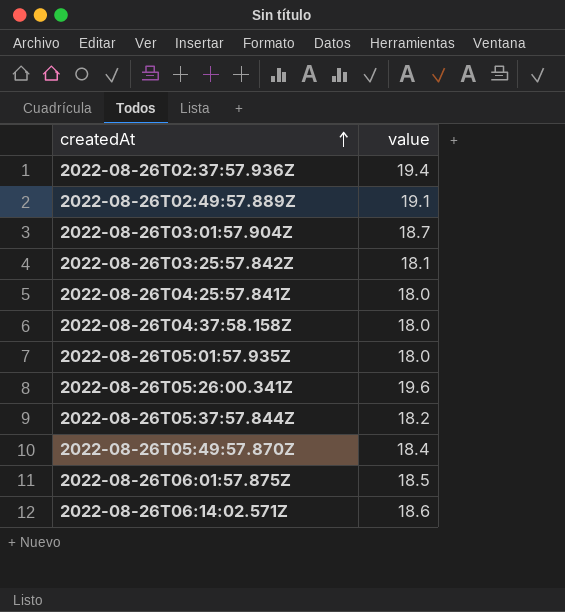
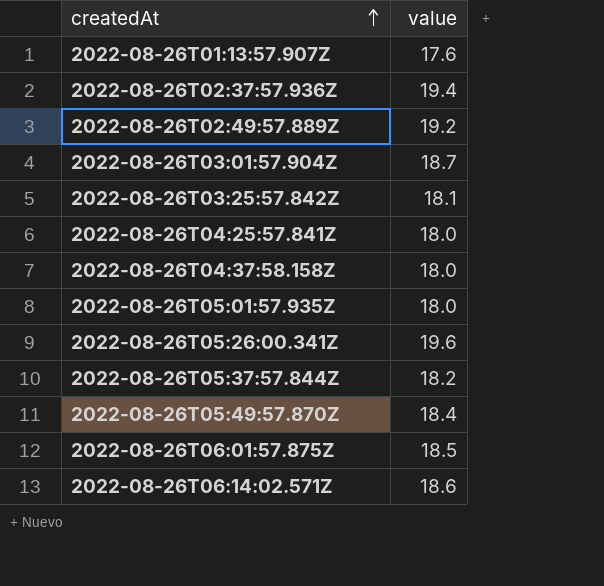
row 2022-08-26T01:13:57.907Z: none -> 17.6
2022-08-26T02:49:57.889Z | value: 19.1 -> 19.2

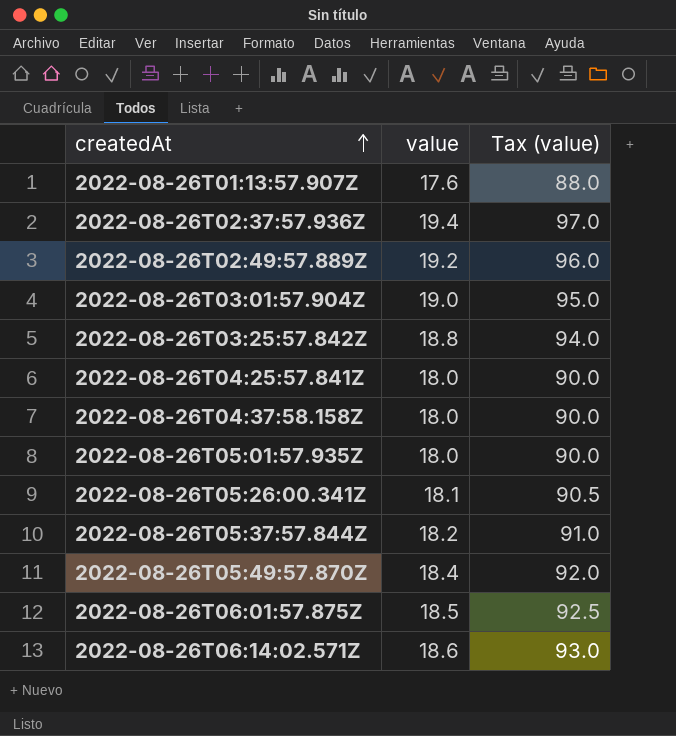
column Tax (value) | formula: none -> [value] * 5
2022-08-26T03:01:57.904Z | value: 18.7 -> 19.0
2022-08-26T03:25:57.842Z | value: 18.1 -> 18.8
2022-08-26T05:26:00.341Z | value: 19.6 -> 18.1

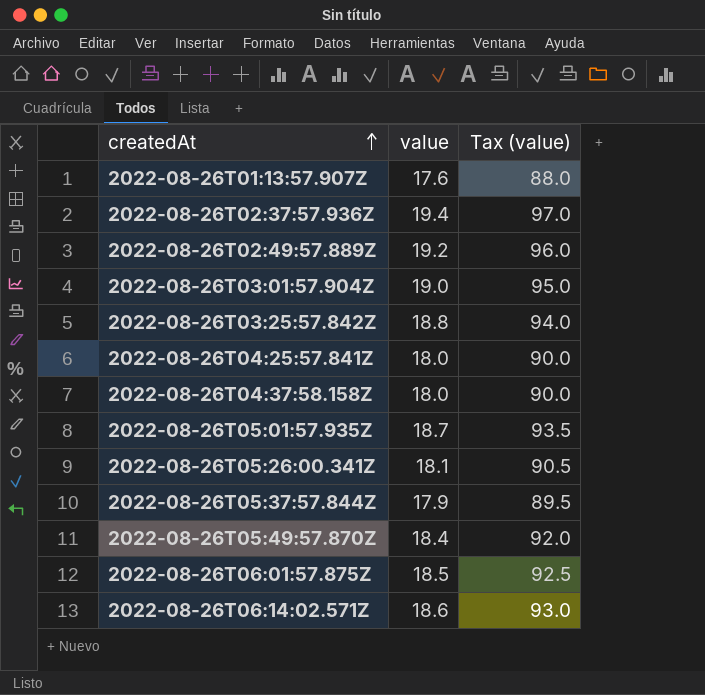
2022-08-26T05:01:57.935Z | value: 18.0 -> 18.7
2022-08-26T05:01:57.935Z | Tax (value): 90.0 -> 93.5
2022-08-26T05:37:57.844Z | value: 18.2 -> 17.9
2022-08-26T05:37:57.844Z | Tax (value): 91.0 -> 89.5

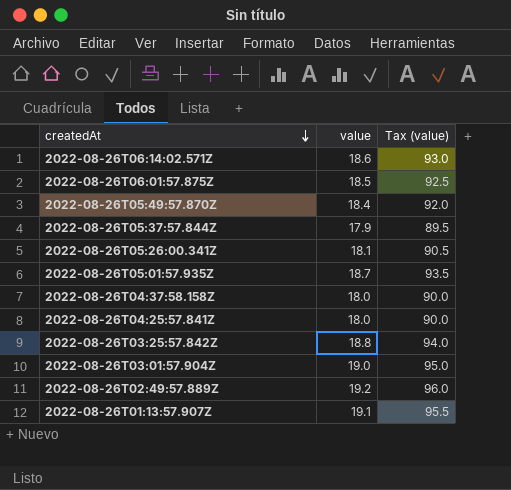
row order: createdAt ascending -> createdAt descending
row 2022-08-26T02:37:57.936Z: 19.4 | 97.0 -> none
2022-08-26T01:13:57.907Z | value: 17.6 -> 19.1
2022-08-26T01:13:57.907Z | Tax (value): 88.0 -> 95.5

